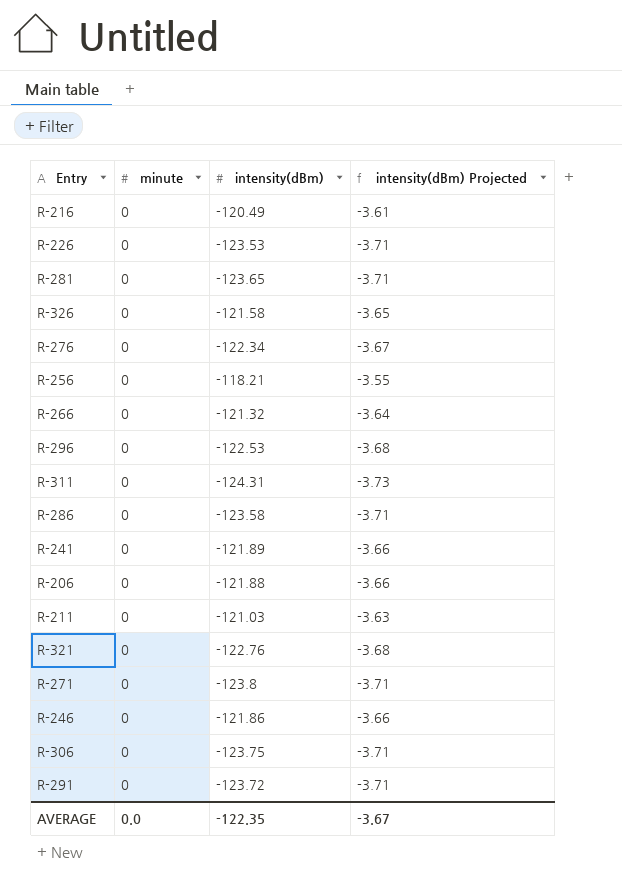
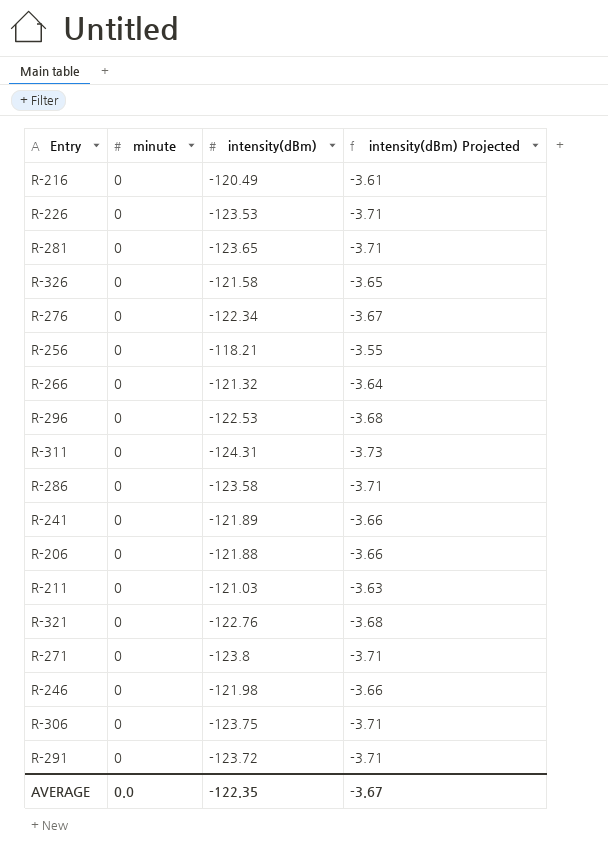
R-246 | intensity(dBm): -121.86 -> -121.98

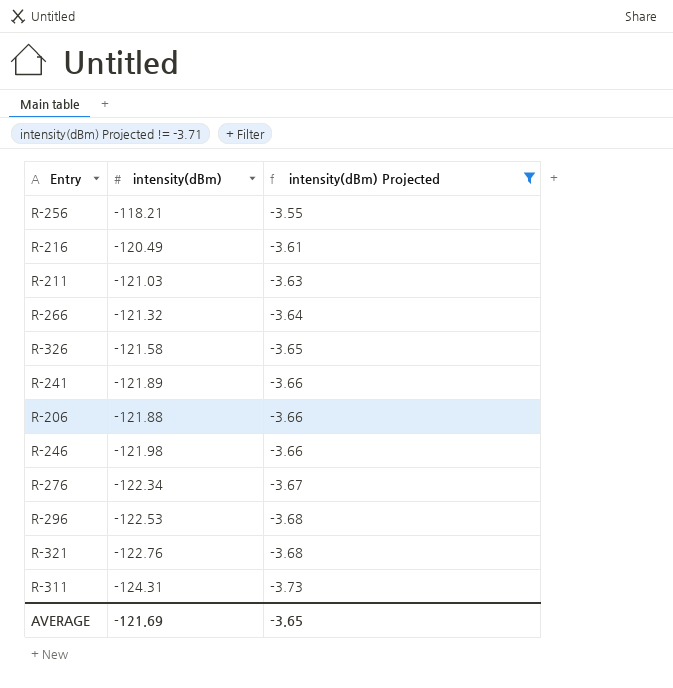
filter: none -> intensity(dBm) Projected != -3.71
row order: none -> intensity(dBm) Projected descending
column minute | position: 2 -> none
AVERAGE | intensity(dBm): -122.35 -> -121.69
AVERAGE | intensity(dBm) Projected: -3.67 -> -3.65

